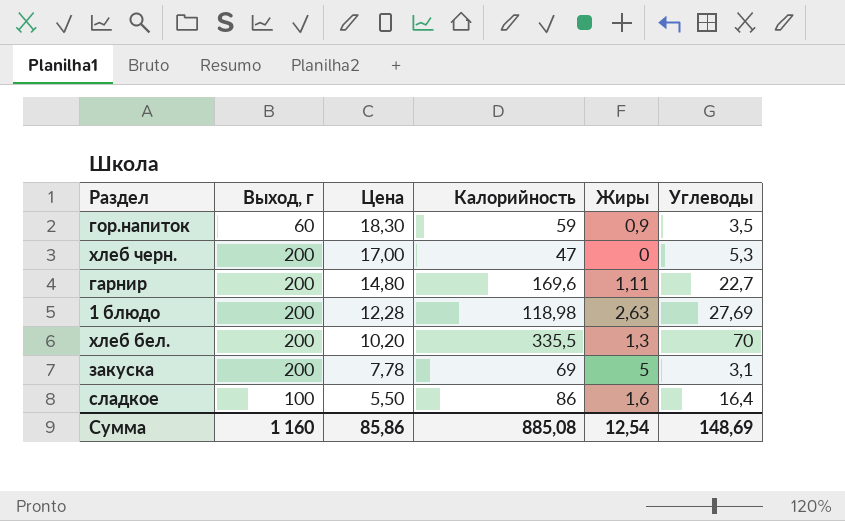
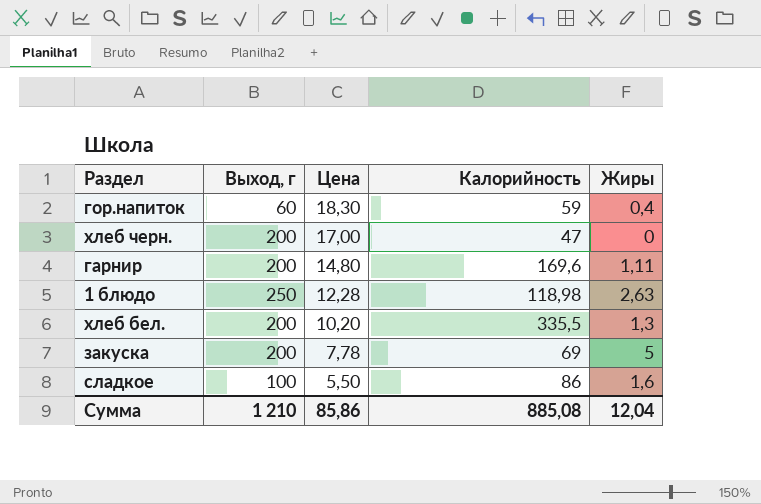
column Углеводы | position: 6 -> none
гор.напиток | Жиры: 0,9 -> 0,4
1 блюдо | Выход, г: 200 -> 250
Сумма | Выход, г: 1 160 -> 1 210
Сумма | Жиры: 12,54 -> 12,04

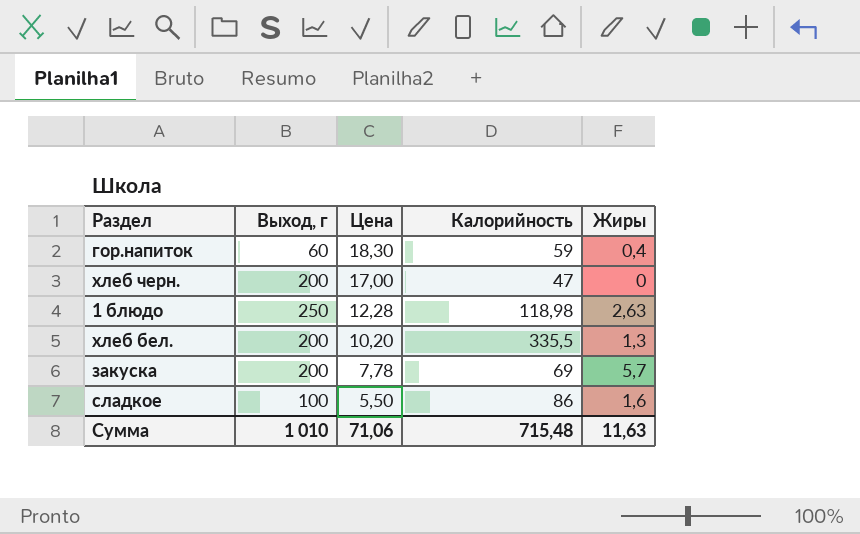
row гарнир: 200 | 14,80 | 169,6 | 1,11 -> none
закуска | Жиры: 5 -> 5,7
Сумма | Выход, г: 1 210 -> 1 010
Сумма | Цена: 85,86 -> 71,06
Сумма | Калорийность: 885,08 -> 715,48
Сумма | Жиры: 12,04 -> 11,63

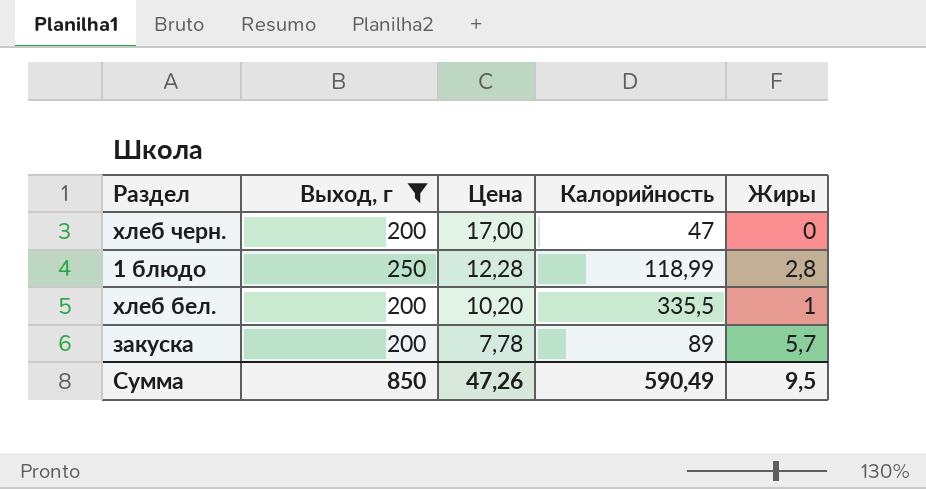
filter: none -> Выход, г >= 200
1 блюдо | Калорийность: 118,98 -> 118,99
1 блюдо | Жиры: 2,63 -> 2,8
хлеб бел. | Жиры: 1,3 -> 1
закуска | Калорийность: 69 -> 89
Сумма | Выход, г: 1 010 -> 850
Сумма | Цена: 71,06 -> 47,26
Сумма | Калорийность: 715,48 -> 590,49
Сумма | Жиры: 11,63 -> 9,5

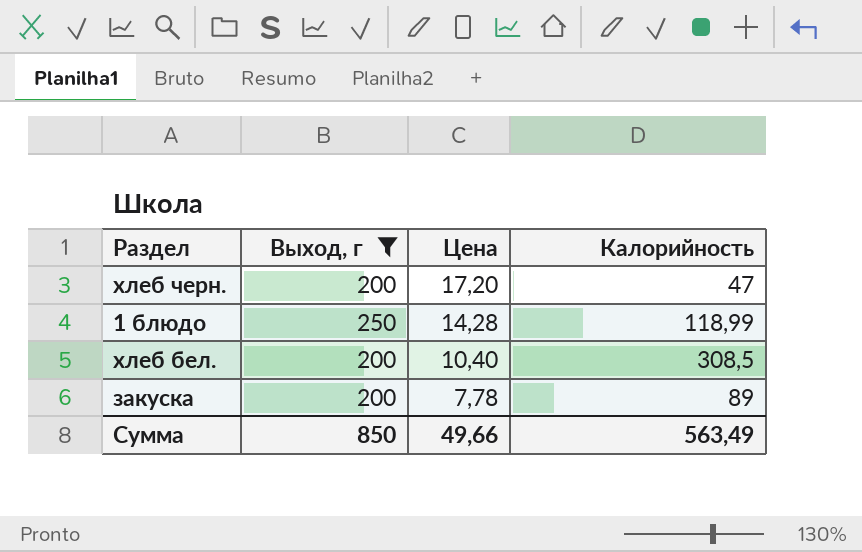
column Жиры | position: 5 -> none
хлеб черн. | Цена: 17,00 -> 17,20
1 блюдо | Цена: 12,28 -> 14,28
хлеб бел. | Цена: 10,20 -> 10,40
хлеб бел. | Калорийность: 335,5 -> 308,5
Сумма | Цена: 47,26 -> 49,66
Сумма | Калорийность: 590,49 -> 563,49

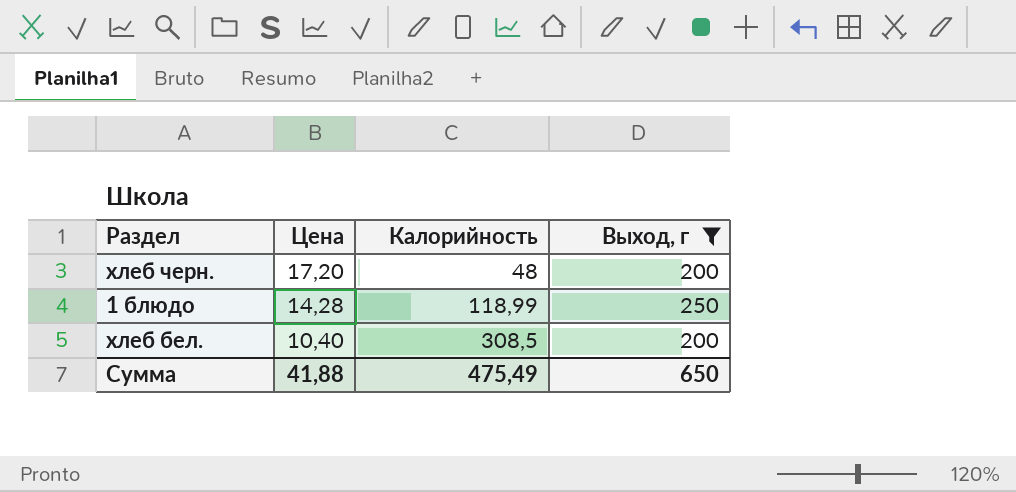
column Выход, г | position: 2 -> 4
row закуска: 200 | 7,78 | 89 -> none
хлеб черн. | Калорийность: 47 -> 48
Сумма | Цена: 49,66 -> 41,88
Сумма | Калорийность: 563,49 -> 475,49
Сумма | Выход, г: 850 -> 650

